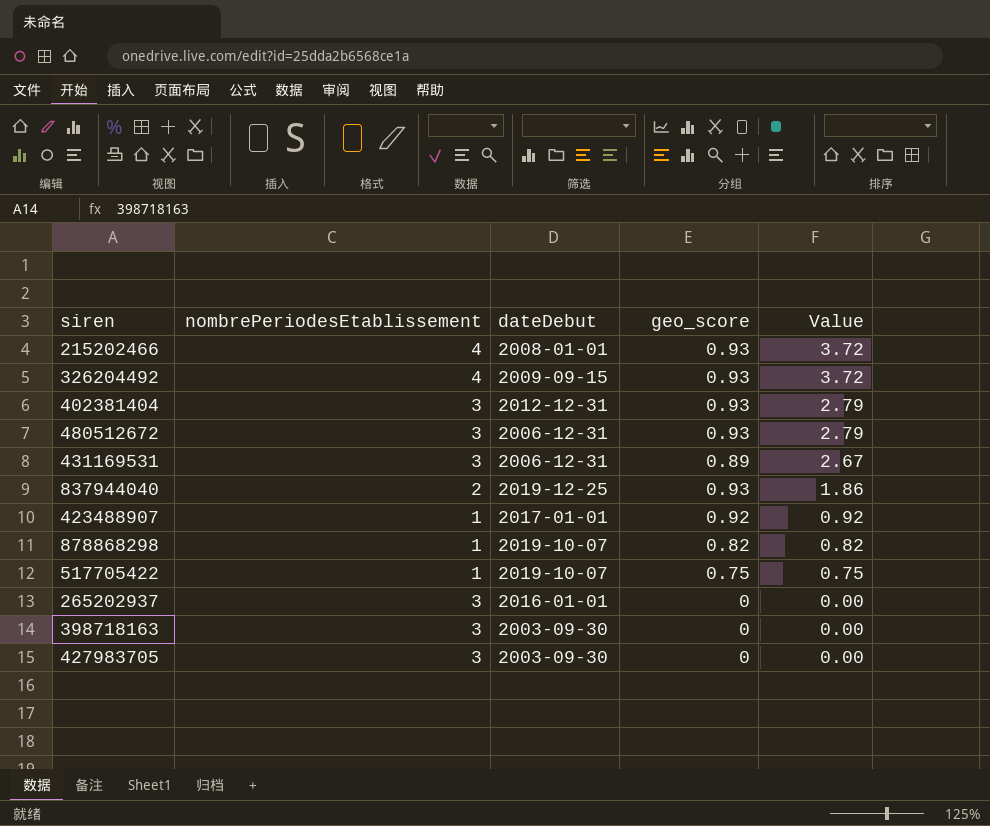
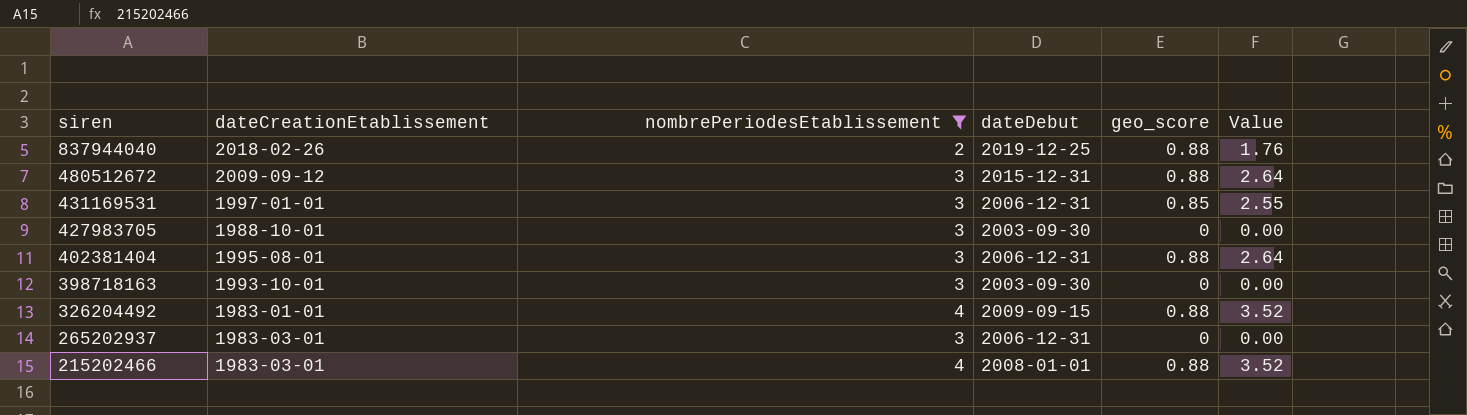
filter: none -> nombrePeriodesEtablissement != 1
row order: Value descending -> siren descending
column dateCreationEtablissement | position: none -> 2
837944040 | geo_score: 0.93 -> 0.88
837944040 | Value: 1.86 -> 1.76
480512672 | dateDebut: 2006-12-31 -> 2015-12-31
480512672 | geo_score: 0.93 -> 0.88
480512672 | Value: 2.79 -> 2.64
431169531 | geo_score: 0.89 -> 0.85
431169531 | Value: 2.67 -> 2.55
402381404 | dateDebut: 2012-12-31 -> 2006-12-31
402381404 | geo_score: 0.93 -> 0.88
402381404 | Value: 2.79 -> 2.64
326204492 | geo_score: 0.93 -> 0.88
326204492 | Value: 3.72 -> 3.52
265202937 | dateDebut: 2016-01-01 -> 2006-12-31
215202466 | geo_score: 0.93 -> 0.88
215202466 | Value: 3.72 -> 3.52

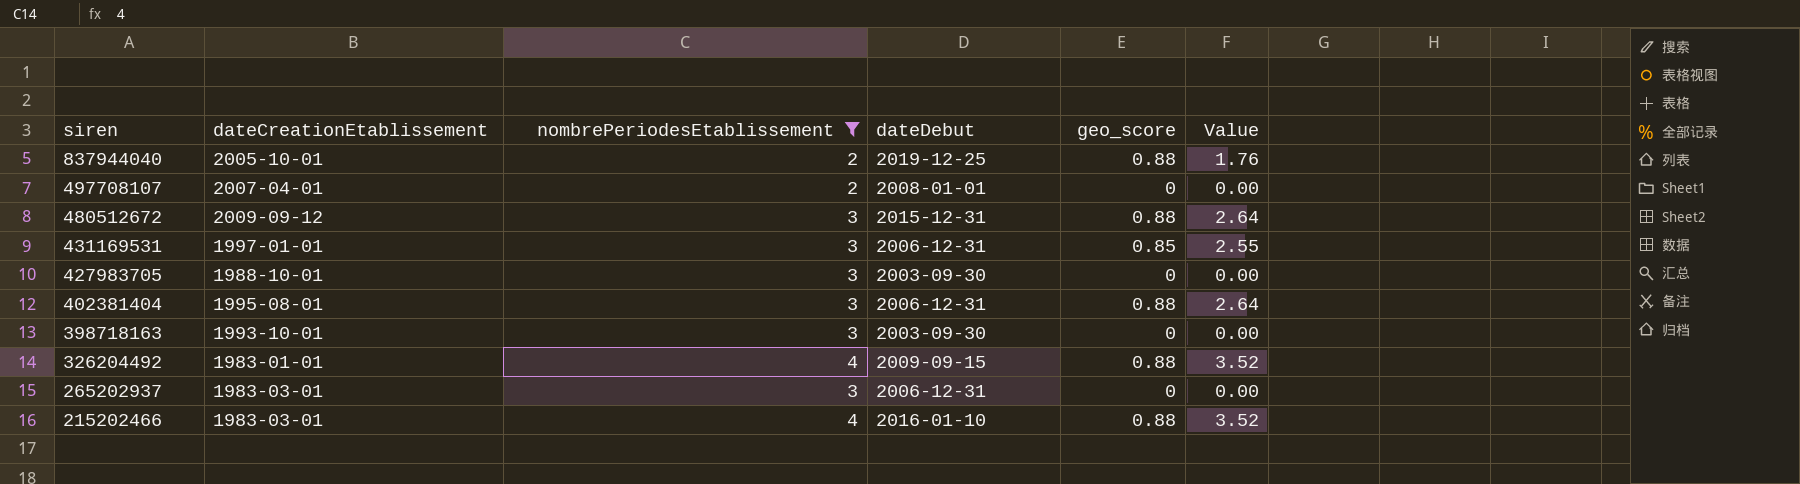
837944040 | dateCreationEtablissement: 2018-02-26 -> 2005-10-01
row 497708107: none -> 2007-04-01 | 2 | 2008-01-01 | 0 | 0.00
215202466 | dateDebut: 2008-01-01 -> 2016-01-10

